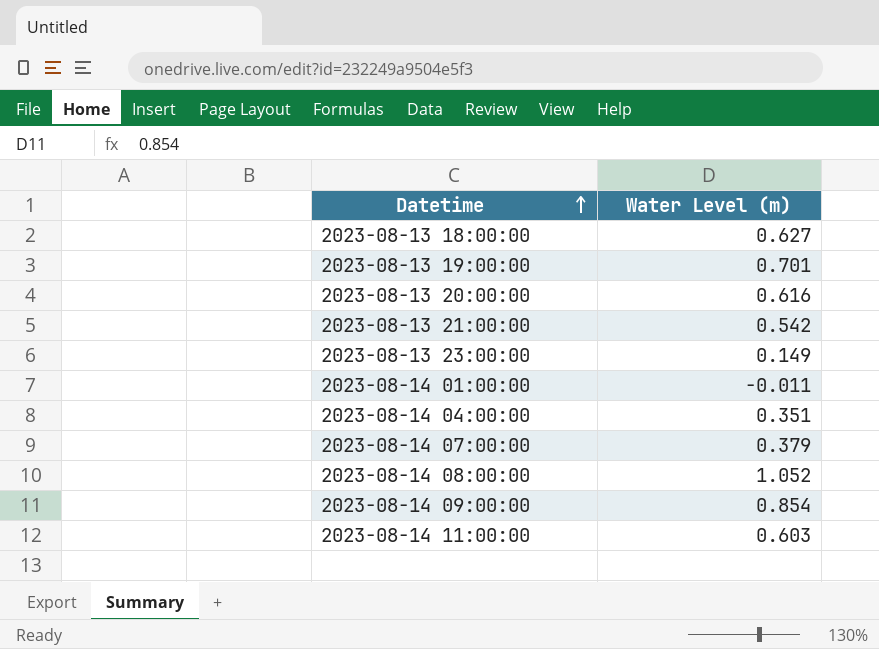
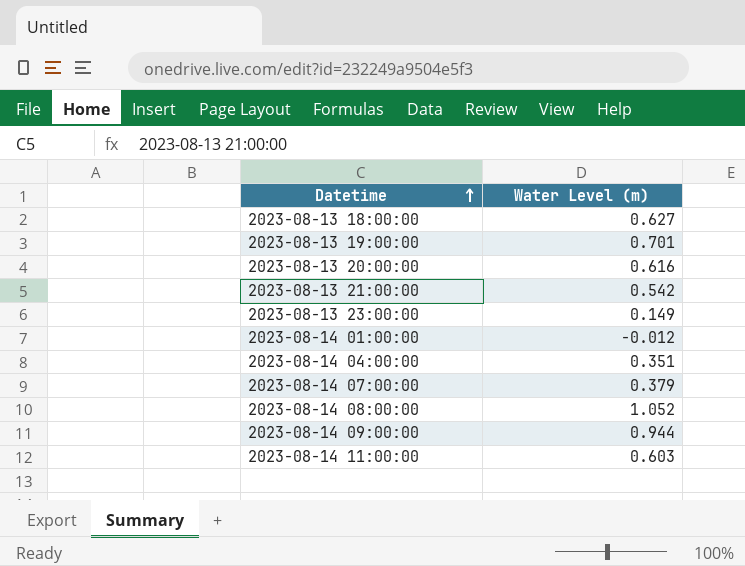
2023-08-14 01:00:00 | Water Level (m): -0.011 -> -0.012
2023-08-14 09:00:00 | Water Level (m): 0.854 -> 0.944

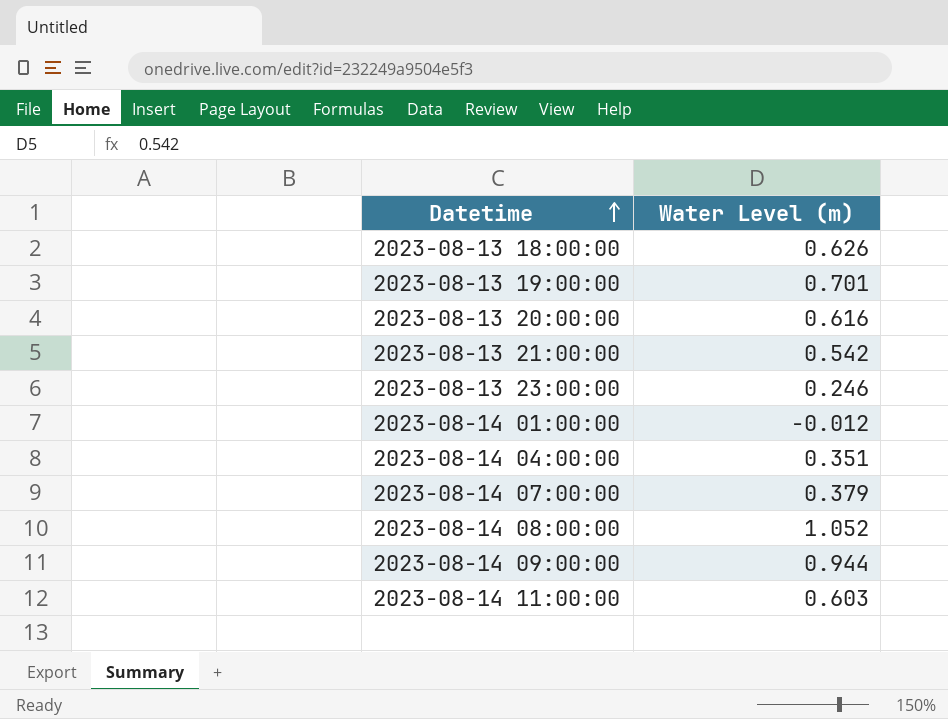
2023-08-13 18:00:00 | Water Level (m): 0.627 -> 0.626
2023-08-13 23:00:00 | Water Level (m): 0.149 -> 0.246

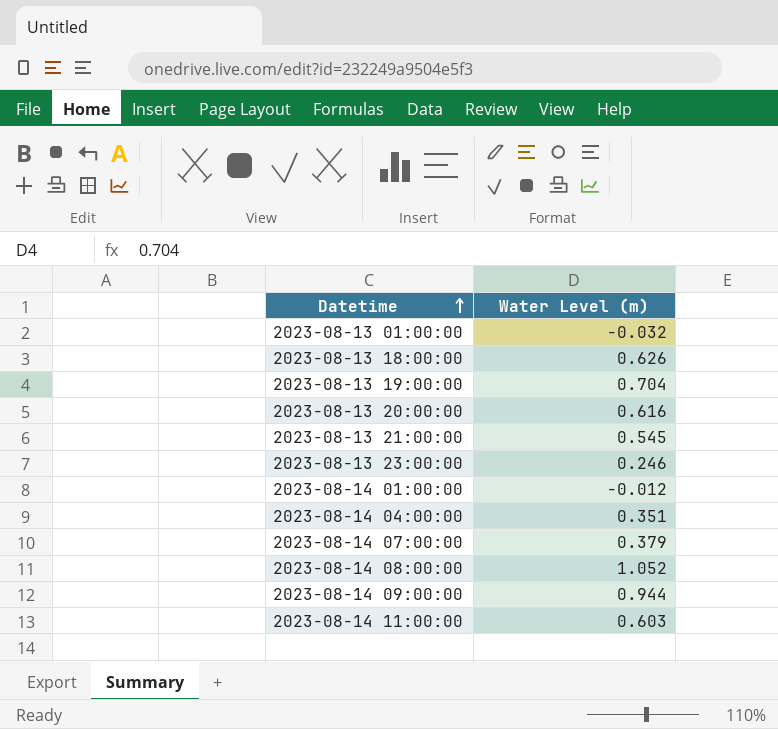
row 2023-08-13 01:00:00: none -> -0.032
2023-08-13 19:00:00 | Water Level (m): 0.701 -> 0.704
2023-08-13 21:00:00 | Water Level (m): 0.542 -> 0.545

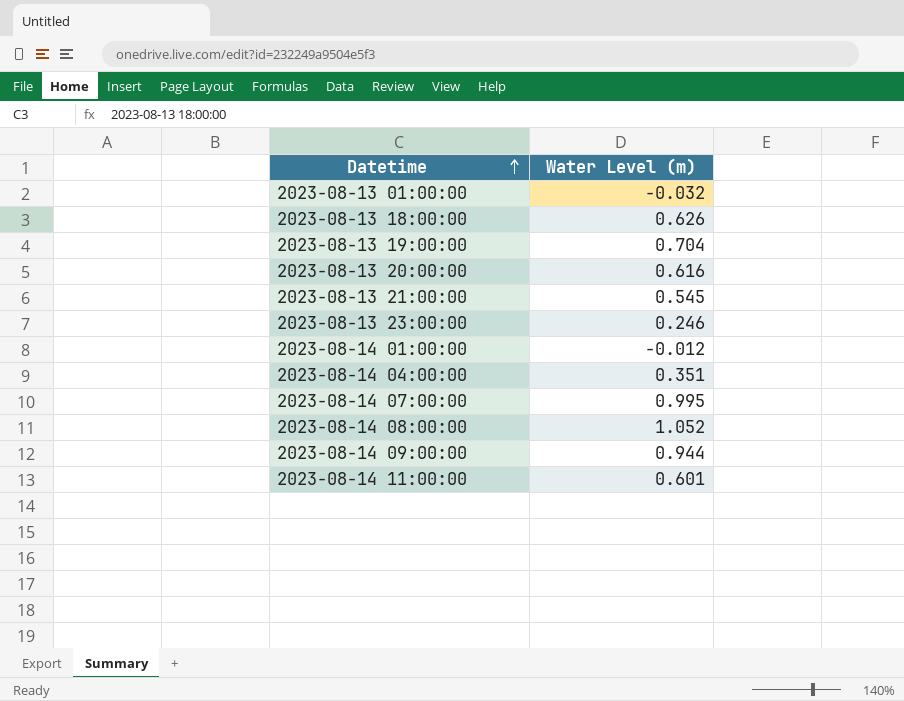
2023-08-14 07:00:00 | Water Level (m): 0.379 -> 0.995
2023-08-14 11:00:00 | Water Level (m): 0.603 -> 0.601

